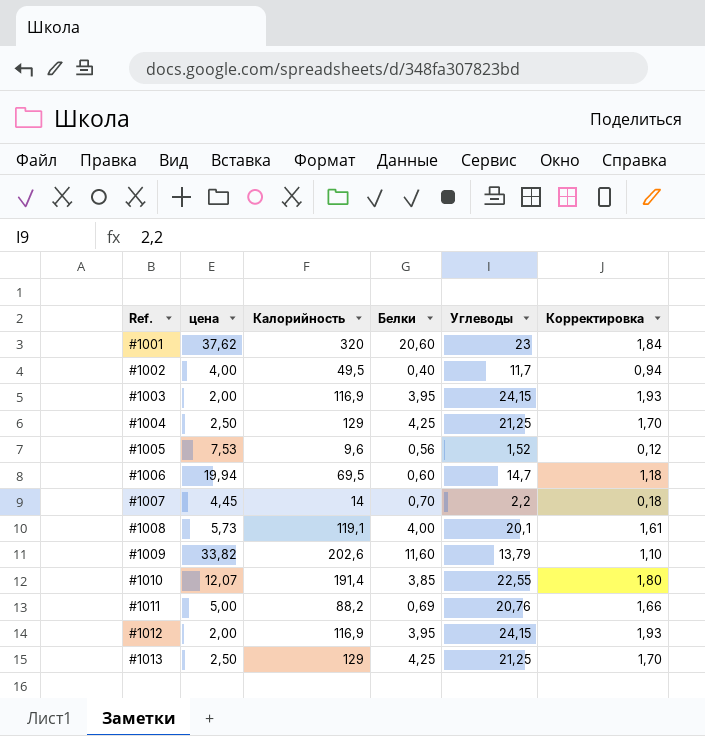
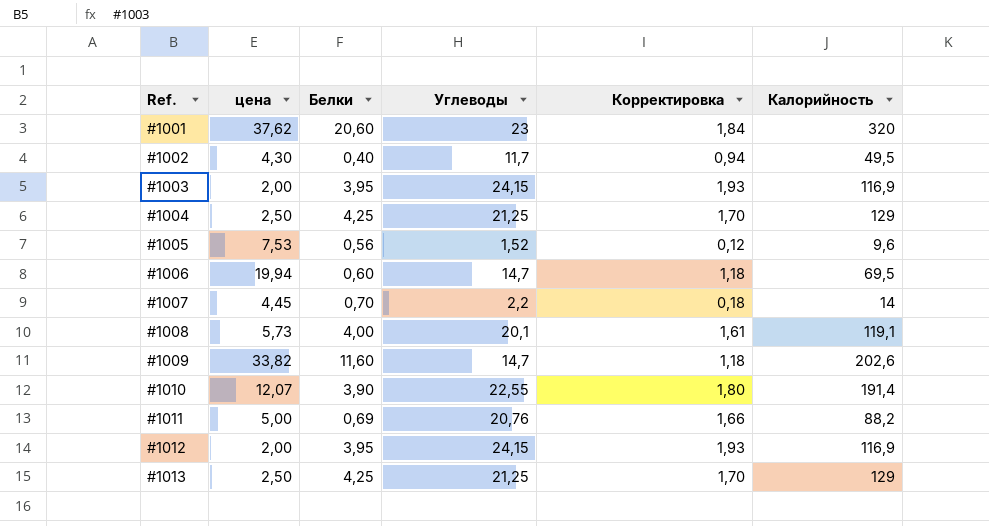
column Калорийность | position: 3 -> 6
#1002 | цена: 4,00 -> 4,30
#1009 | Углеводы: 13,79 -> 14,7
#1009 | Корректировка: 1,10 -> 1,18
#1010 | Белки: 3,85 -> 3,90

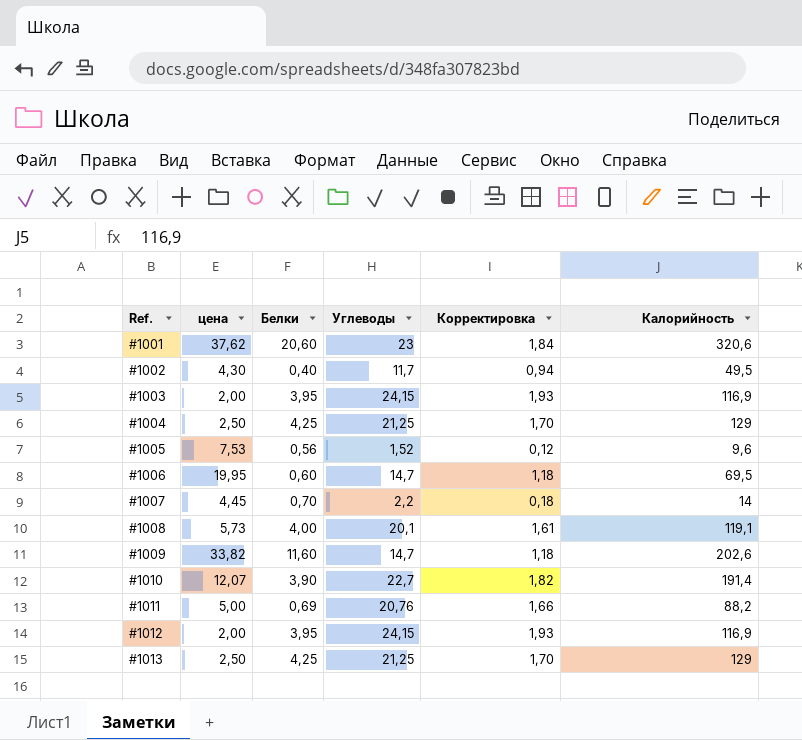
#1001 | Калорийность: 320 -> 320,6
#1006 | цена: 19,94 -> 19,95
#1010 | Углеводы: 22,55 -> 22,7
#1010 | Корректировка: 1,80 -> 1,82

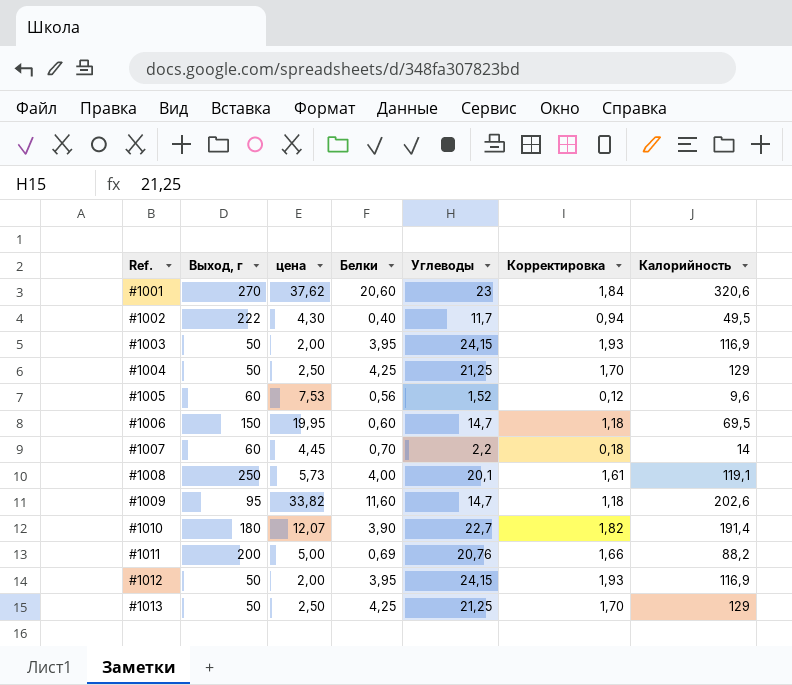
column Выход, г | position: none -> 2

